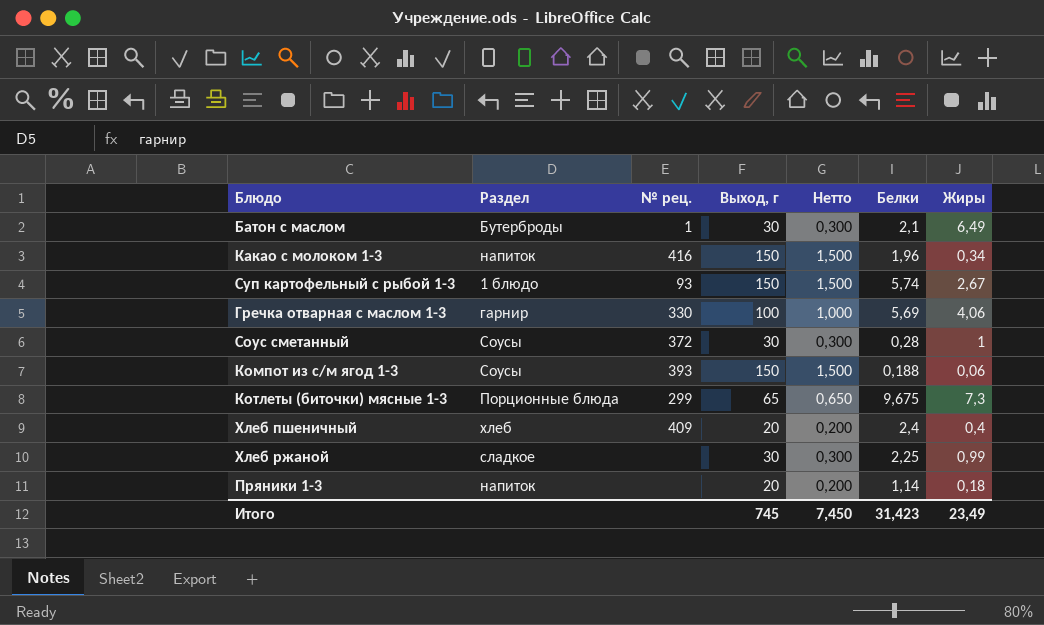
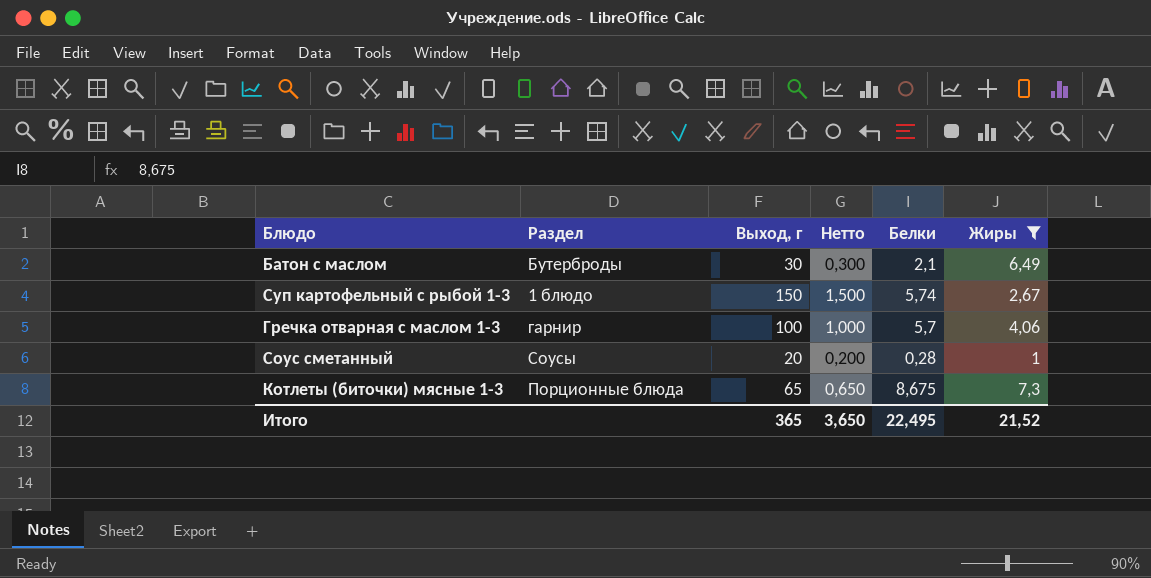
filter: none -> Жиры >= 1
column № рец. | position: 3 -> none
Гречка отварная с маслом 1-3 | Белки: 5,69 -> 5,7
Соус сметанный | Выход, г: 30 -> 20
Соус сметанный | Нетто: 0,300 -> 0,200
Котлеты (биточки) мясные 1-3 | Белки: 9,675 -> 8,675
Итого | Выход, г: 745 -> 365
Итого | Нетто: 7,450 -> 3,650
Итого | Белки: 31,423 -> 22,495
Итого | Жиры: 23,49 -> 21,52

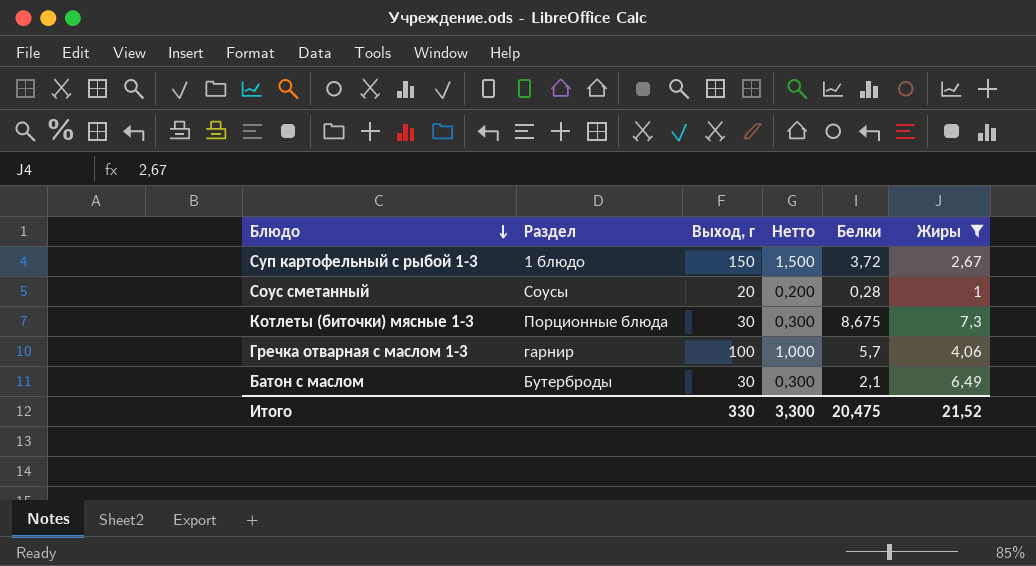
row order: none -> Блюдо descending
Суп картофельный с рыбой 1-3 | Белки: 5,74 -> 3,72
Котлеты (биточки) мясные 1-3 | Выход, г: 65 -> 30
Котлеты (биточки) мясные 1-3 | Нетто: 0,650 -> 0,300
Итого | Выход, г: 365 -> 330
Итого | Нетто: 3,650 -> 3,300
Итого | Белки: 22,495 -> 20,475

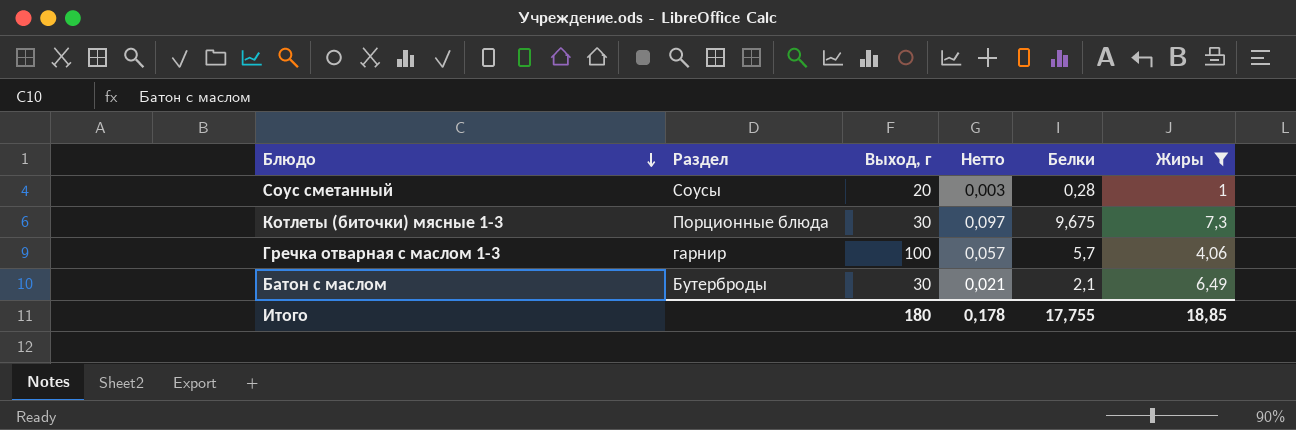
column Нетто | formula: [Выход, г] * 0,01 -> [Белки] * 0,01
row Суп картофельный с рыбой 1-3: 1 блюдо | 150 | 1,500 | 3,72 | 2,67 -> none
Котлеты (биточки) мясные 1-3 | Белки: 8,675 -> 9,675
Итого | Выход, г: 330 -> 180
Итого | Нетто: 3,300 -> 0,178
Итого | Белки: 20,475 -> 17,755
Итого | Жиры: 21,52 -> 18,85

